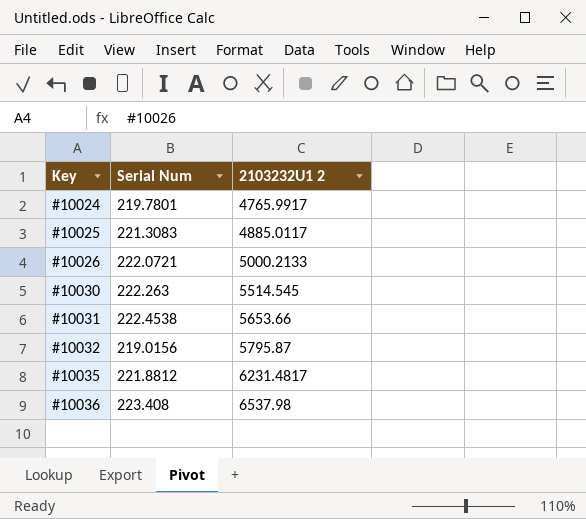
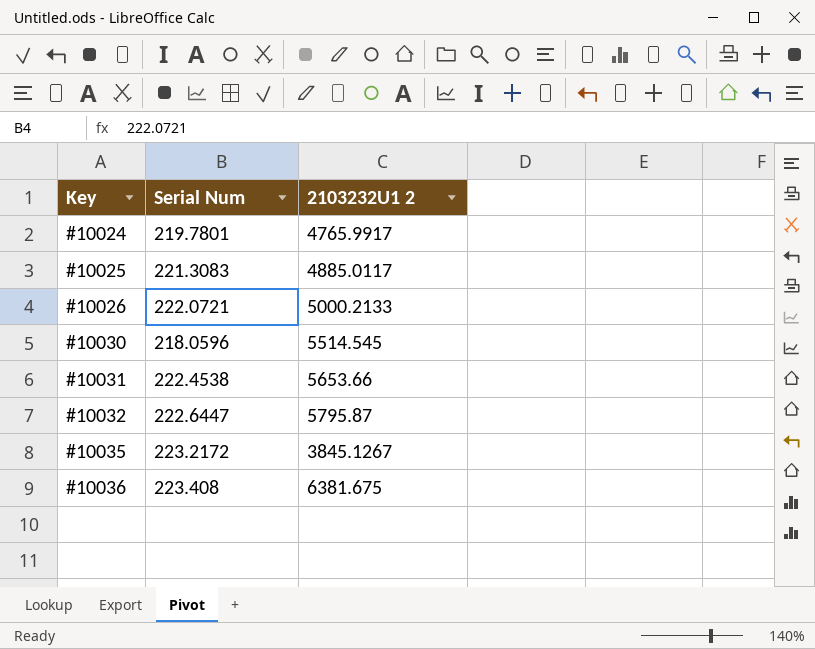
#10030 | Serial Num: 222.263 -> 218.0596
#10032 | Serial Num: 219.0156 -> 222.6447
#10035 | Serial Num: 221.8812 -> 223.2172
#10035 | 2103232U1 2: 6231.4817 -> 3845.1267
#10036 | 2103232U1 2: 6537.98 -> 6381.675

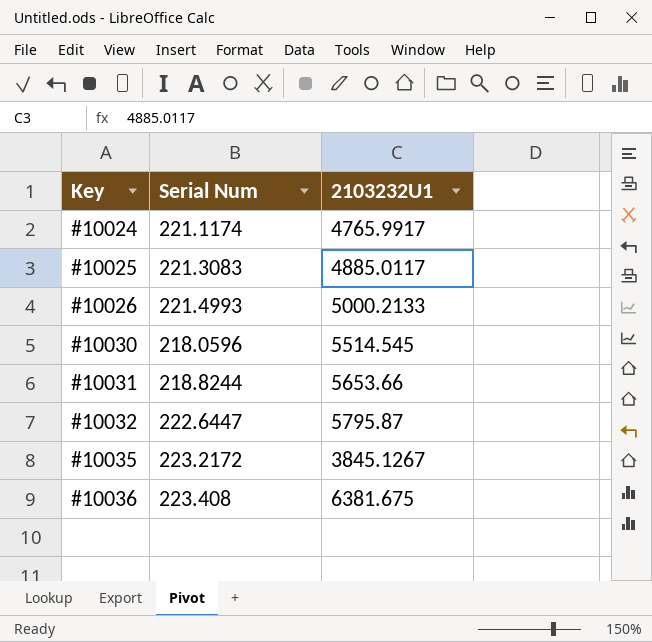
column name: 2103232U1 2 -> 2103232U1
#10024 | Serial Num: 219.7801 -> 221.1174
#10026 | Serial Num: 222.0721 -> 221.4993
#10031 | Serial Num: 222.4538 -> 218.8244

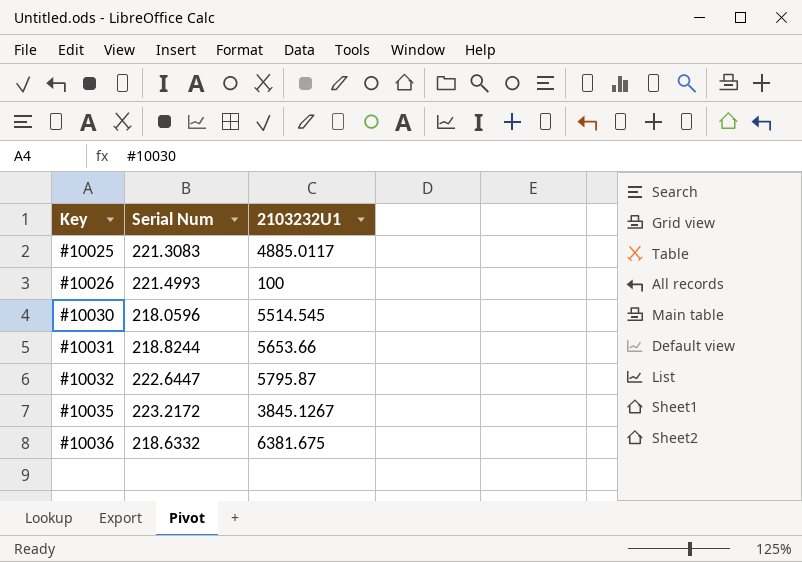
row #10024: 221.1174 | 4765.9917 -> none
#10026 | 2103232U1: 5000.2133 -> 100
#10036 | Serial Num: 223.408 -> 218.6332

